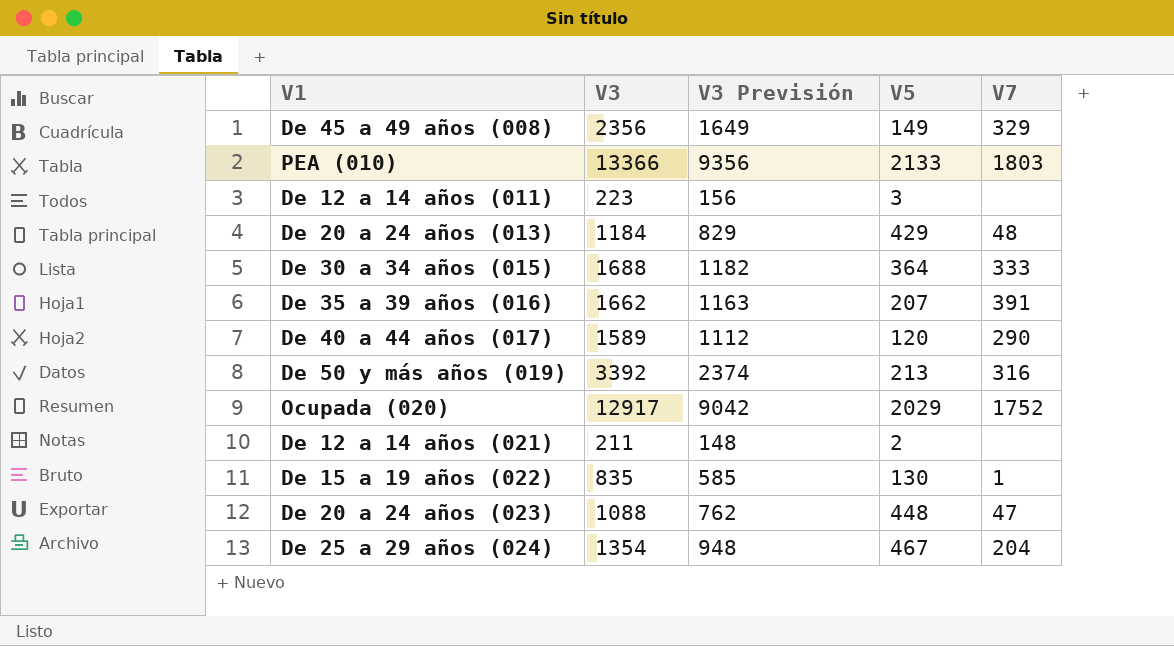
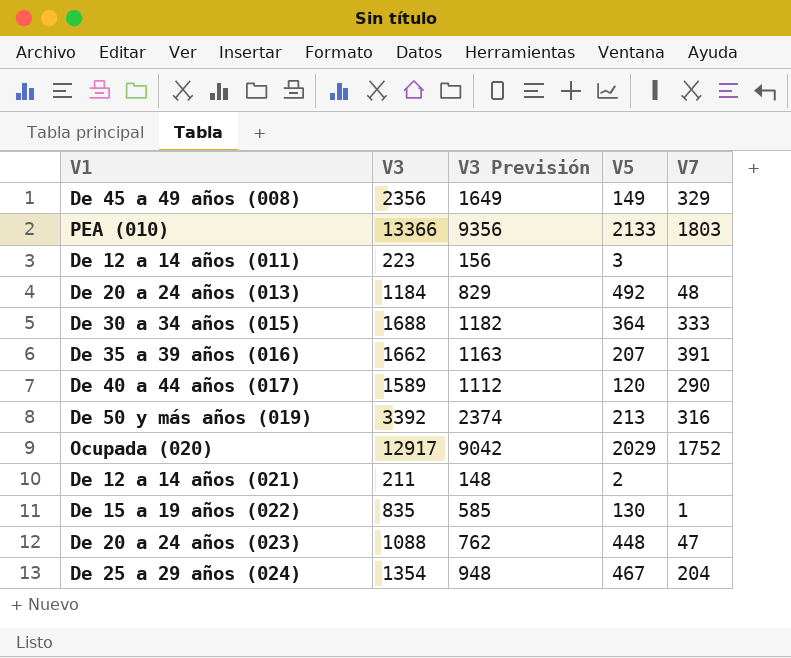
De 20 a 24 años (013) | V5: 429 -> 492

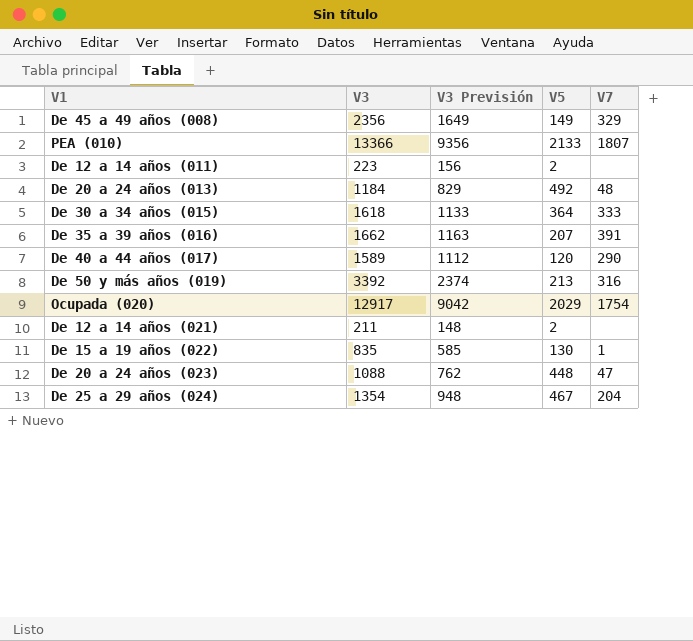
PEA (010) | V7: 1803 -> 1807
De 12 a 14 años (011) | V5: 3 -> 2
De 30 a 34 años (015) | V3: 1688 -> 1618
De 30 a 34 años (015) | V3 Previsión: 1182 -> 1133
Ocupada (020) | V7: 1752 -> 1754

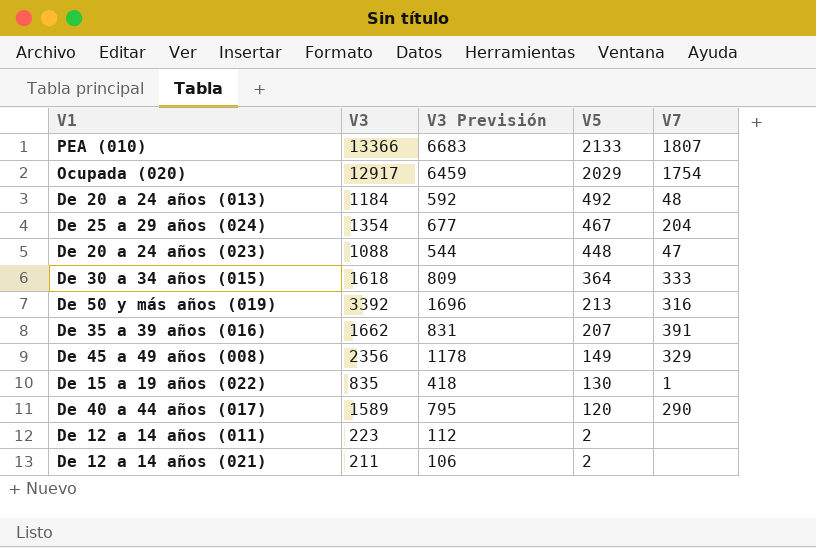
row order: none -> V5 descending
column V3 Previsión | formula: [V3] * 0,7 -> [V3] * 0,5

